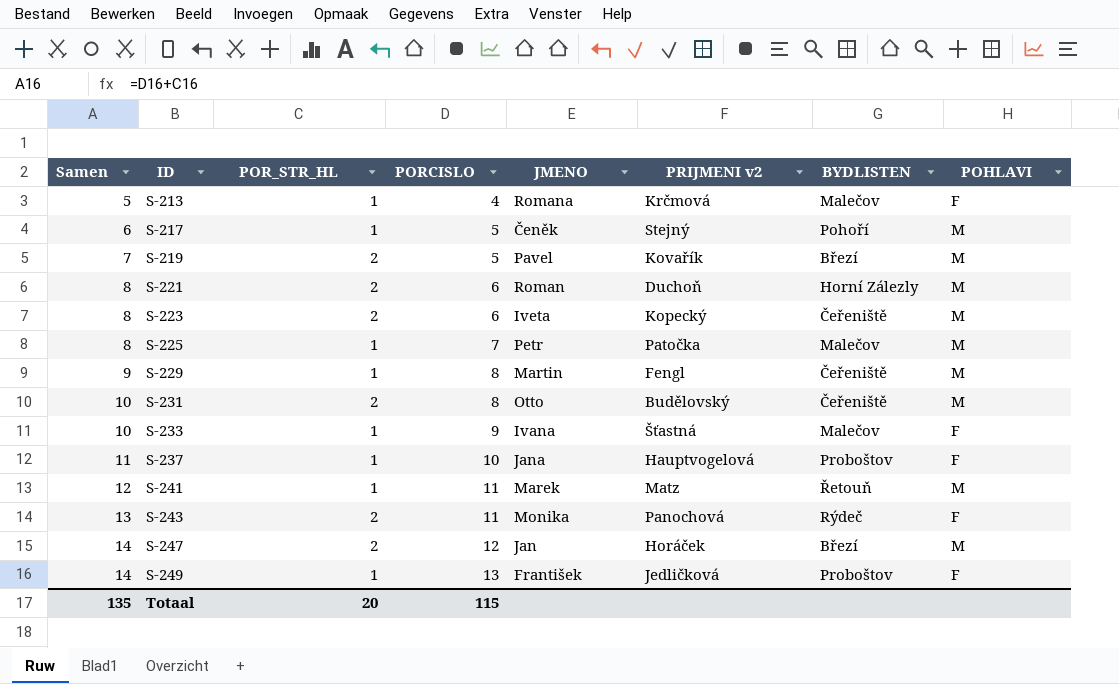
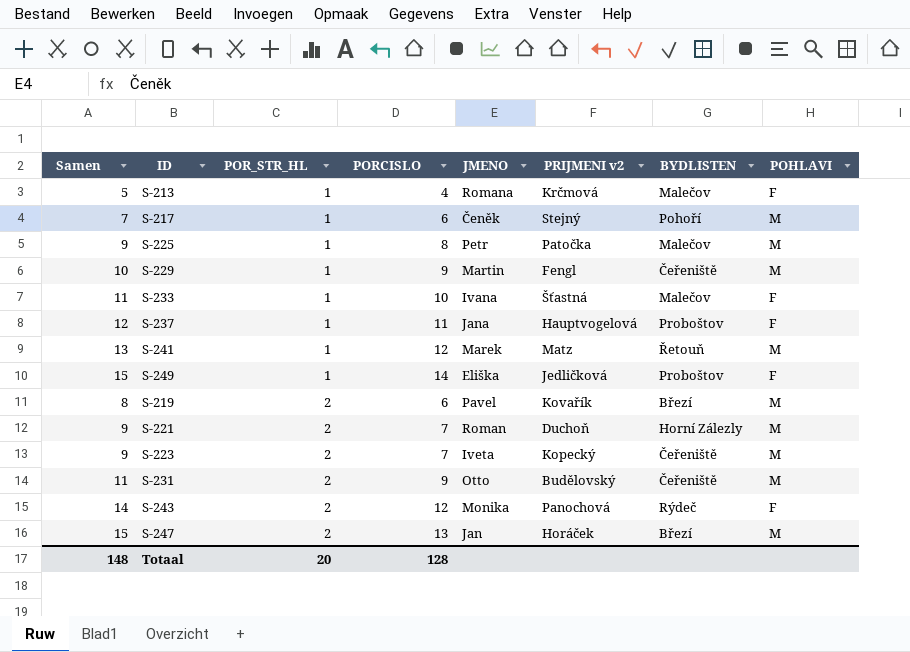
row order: Samen ascending -> POR_STR_HL ascending
S-217 | Samen: 6 -> 7
S-217 | PORCISLO: 5 -> 6
S-225 | Samen: 8 -> 9
S-225 | PORCISLO: 7 -> 8
S-229 | Samen: 9 -> 10
S-229 | PORCISLO: 8 -> 9
S-233 | Samen: 10 -> 11
S-233 | PORCISLO: 9 -> 10
S-237 | Samen: 11 -> 12
S-237 | PORCISLO: 10 -> 11
S-241 | Samen: 12 -> 13
S-241 | PORCISLO: 11 -> 12
S-249 | Samen: 14 -> 15
S-249 | PORCISLO: 13 -> 14
S-249 | JMENO: František -> Eliška
S-219 | Samen: 7 -> 8
S-219 | PORCISLO: 5 -> 6
S-221 | Samen: 8 -> 9
S-221 | PORCISLO: 6 -> 7
S-223 | Samen: 8 -> 9
S-223 | PORCISLO: 6 -> 7
S-231 | Samen: 10 -> 11
S-231 | PORCISLO: 8 -> 9
S-243 | Samen: 13 -> 14
S-243 | PORCISLO: 11 -> 12
S-247 | Samen: 14 -> 15
S-247 | PORCISLO: 12 -> 13
Totaal | Samen: 135 -> 148
Totaal | PORCISLO: 115 -> 128

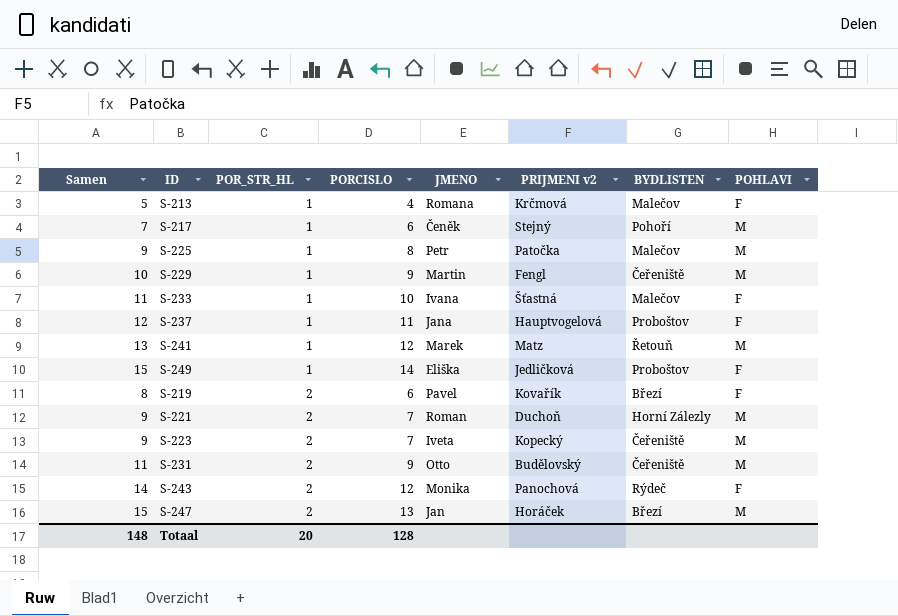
S-219 | POHLAVI: M -> F

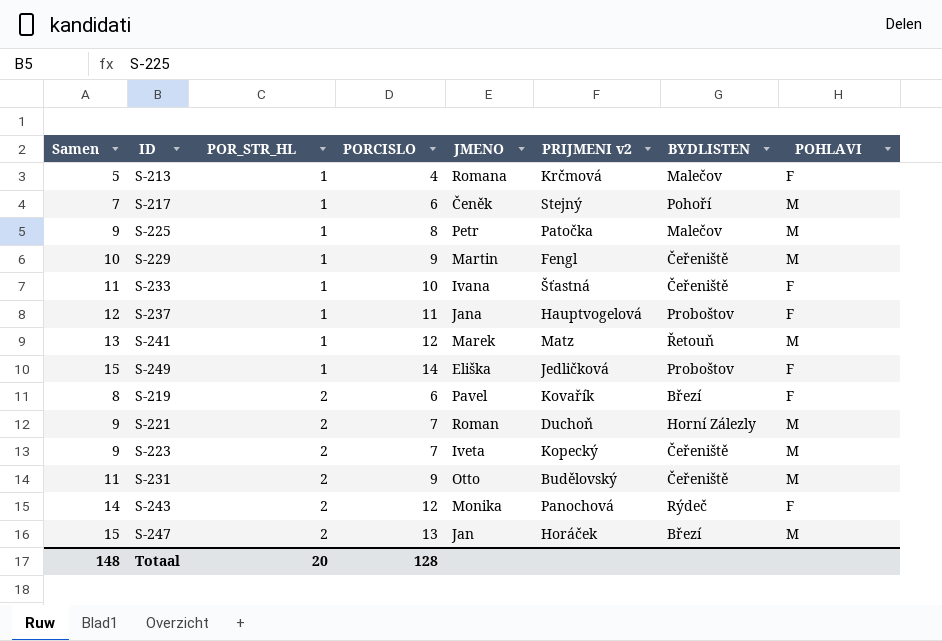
S-233 | BYDLISTEN: Malečov -> Čeřeniště

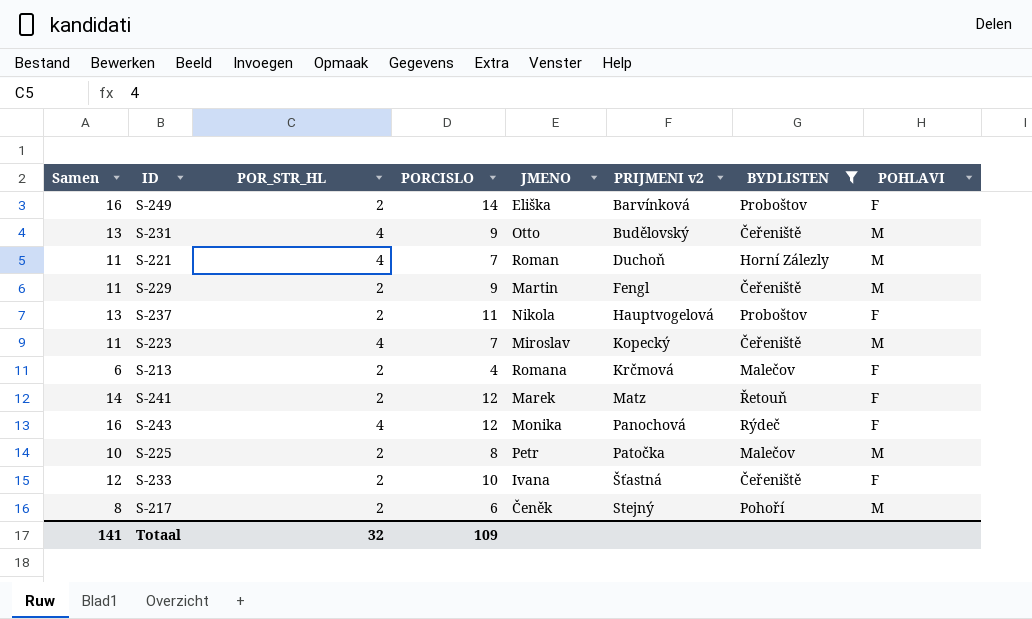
filter: none -> BYDLISTEN != Březí
row order: POR_STR_HL ascending -> PRIJMENI v2 ascending
S-249 | Samen: 15 -> 16
S-249 | POR_STR_HL: 1 -> 2
S-249 | PRIJMENI v2: Jedličková -> Barvínková
S-231 | Samen: 11 -> 13
S-231 | POR_STR_HL: 2 -> 4
S-221 | Samen: 9 -> 11
S-221 | POR_STR_HL: 2 -> 4
S-229 | Samen: 10 -> 11
S-229 | POR_STR_HL: 1 -> 2
S-237 | Samen: 12 -> 13
S-237 | POR_STR_HL: 1 -> 2
S-237 | JMENO: Jana -> Nikola
S-223 | Samen: 9 -> 11
S-223 | POR_STR_HL: 2 -> 4
S-223 | JMENO: Iveta -> Miroslav
S-213 | Samen: 5 -> 6
S-213 | POR_STR_HL: 1 -> 2
S-241 | Samen: 13 -> 14
S-241 | POR_STR_HL: 1 -> 2
S-241 | POHLAVI: M -> F
S-243 | Samen: 14 -> 16
S-243 | POR_STR_HL: 2 -> 4
S-225 | Samen: 9 -> 10
S-225 | POR_STR_HL: 1 -> 2
S-233 | Samen: 11 -> 12
S-233 | POR_STR_HL: 1 -> 2
S-217 | Samen: 7 -> 8
S-217 | POR_STR_HL: 1 -> 2
Totaal | Samen: 148 -> 141
Totaal | POR_STR_HL: 20 -> 32
Totaal | PORCISLO: 128 -> 109

